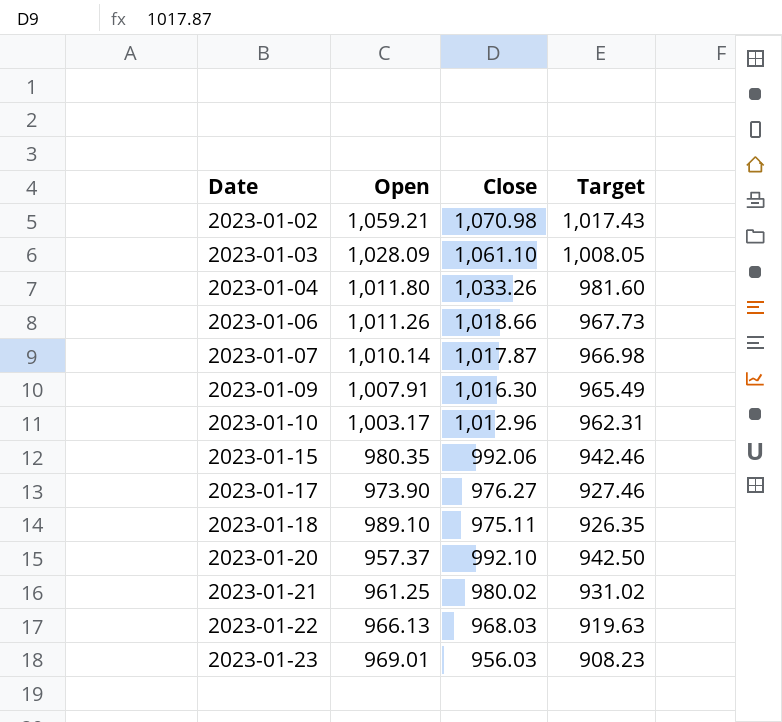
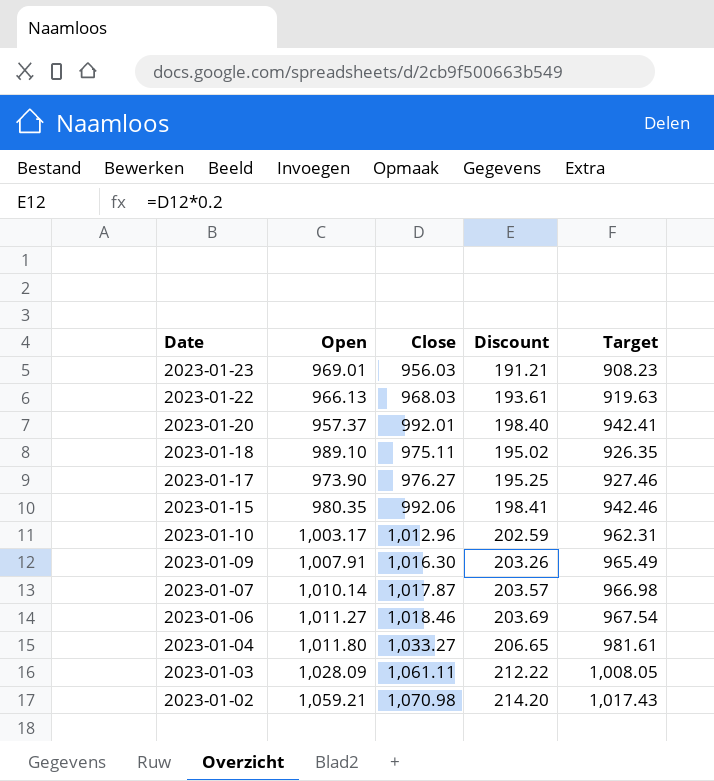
row order: Date ascending -> Date descending
column Discount | formula: none -> [Close] * 0.2
row 2023-01-21: 961.25 | 980.02 | 931.02 -> none
2023-01-20 | Close: 992.10 -> 992.01
2023-01-20 | Target: 942.50 -> 942.41
2023-01-06 | Open: 1,011.26 -> 1,011.27
2023-01-06 | Close: 1,018.66 -> 1,018.46
2023-01-06 | Target: 967.73 -> 967.54
2023-01-04 | Close: 1,033.26 -> 1,033.27
2023-01-04 | Target: 981.60 -> 981.61
2023-01-03 | Close: 1,061.10 -> 1,061.11

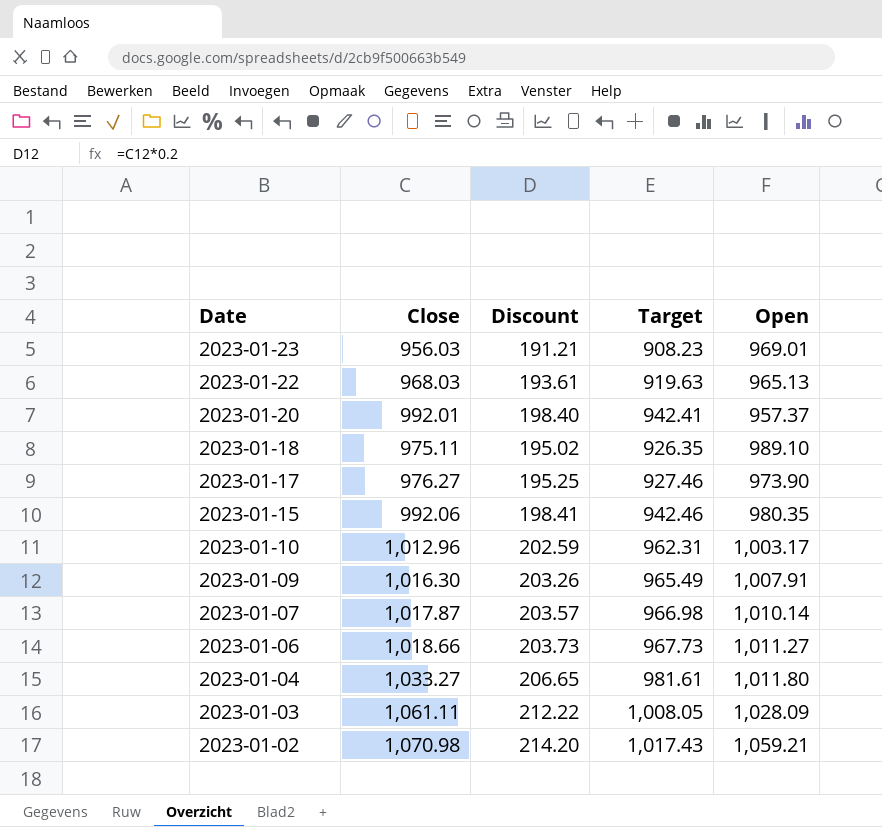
column Open | position: 2 -> 5
2023-01-22 | Open: 966.13 -> 965.13
2023-01-06 | Close: 1,018.46 -> 1,018.66
2023-01-06 | Discount: 203.69 -> 203.73
2023-01-06 | Target: 967.54 -> 967.73

